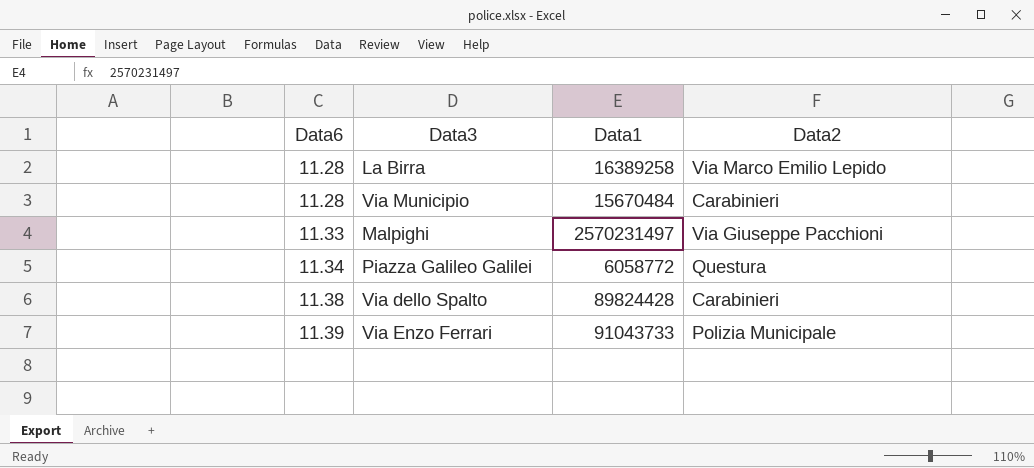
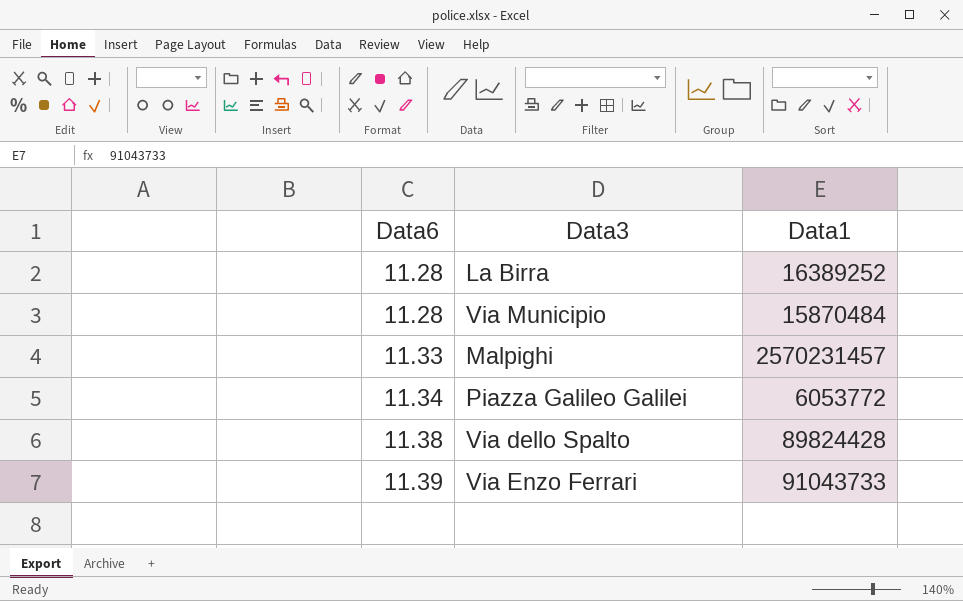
column Data2 | position: 4 -> none
La Birra | Data1: 16389258 -> 16389252
Via Municipio | Data1: 15670484 -> 15870484
Malpighi | Data1: 2570231497 -> 2570231457
Piazza Galileo Galilei | Data1: 6058772 -> 6053772

